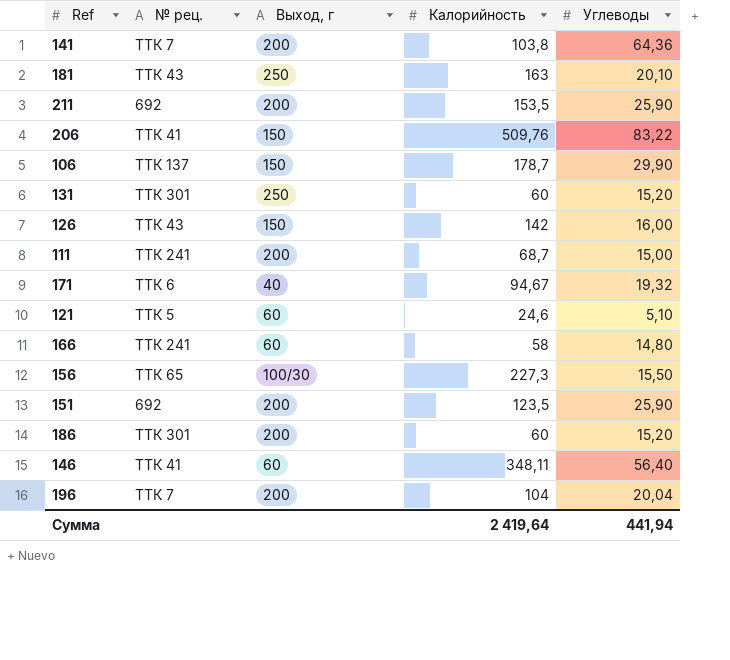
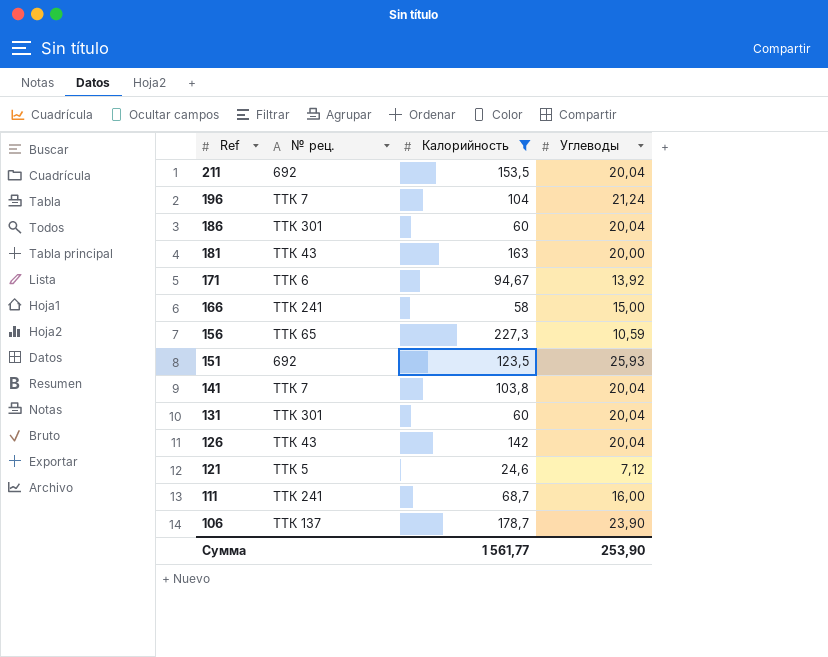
filter: none -> Калорийность <= 227,3
row order: none -> Ref descending
column Выход, г | position: 3 -> none
211 | Углеводы: 25,90 -> 20,04
196 | Углеводы: 20,04 -> 21,24
186 | Углеводы: 15,20 -> 20,04
181 | Углеводы: 20,10 -> 20,00
171 | Углеводы: 19,32 -> 13,92
166 | Углеводы: 14,80 -> 15,00
156 | Углеводы: 15,50 -> 10,59
151 | Углеводы: 25,90 -> 25,93
141 | Углеводы: 64,36 -> 20,04
131 | Углеводы: 15,20 -> 20,04
126 | Углеводы: 16,00 -> 20,04
121 | Углеводы: 5,10 -> 7,12
111 | Углеводы: 15,00 -> 16,00
106 | Углеводы: 29,90 -> 23,90
Сумма | Калорийность: 2 419,64 -> 1 561,77
Сумма | Углеводы: 441,94 -> 253,90

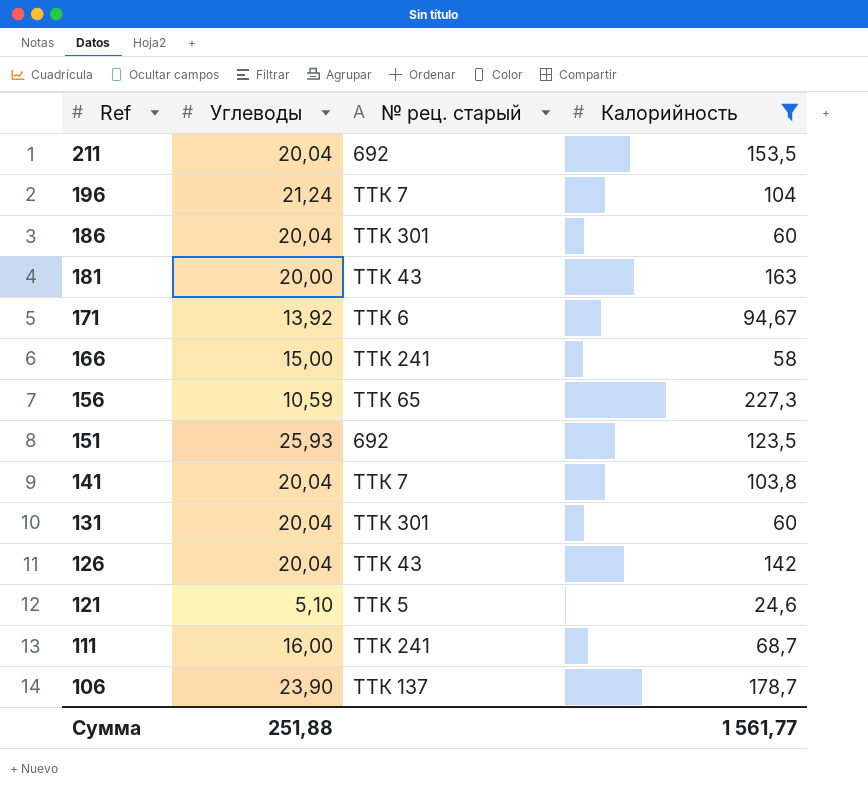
column Углеводы | position: 4 -> 2
column name: № рец. -> № рец. старый
121 | Углеводы: 7,12 -> 5,10
Сумма | Углеводы: 253,90 -> 251,88

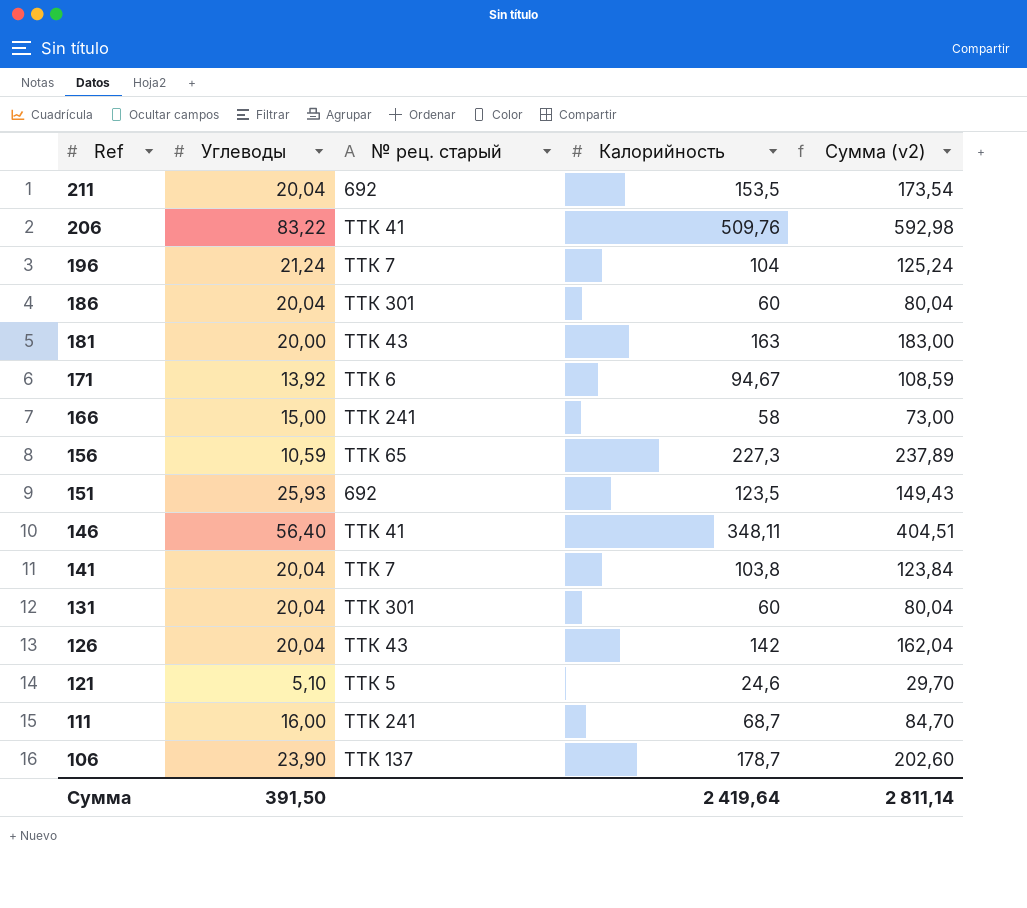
filter: Калорийность <= 227,3 -> none
column Сумма (v2) | formula: none -> [Углеводы] + [Калорийность]
Сумма | Углеводы: 251,88 -> 391,50
Сумма | Калорийность: 1 561,77 -> 2 419,64

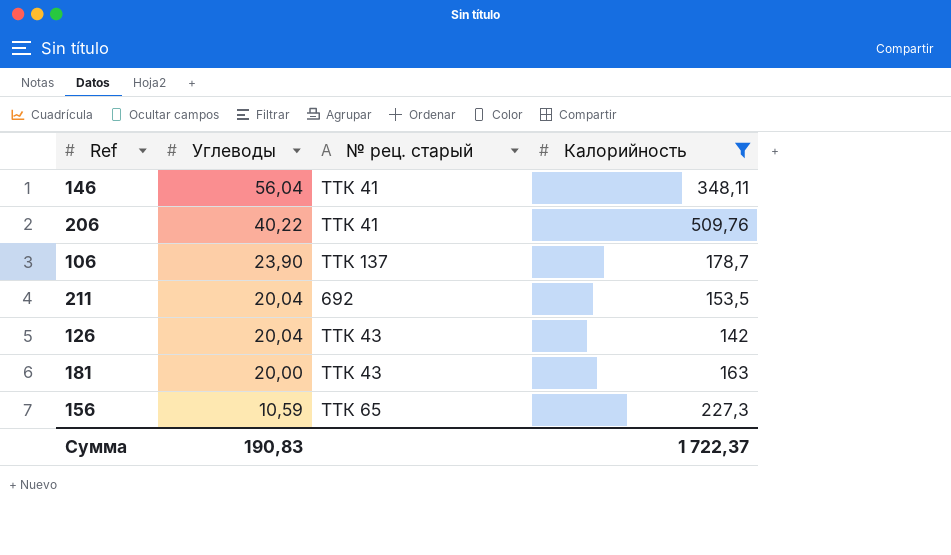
filter: none -> Калорийность >= 142
row order: Ref descending -> Углеводы descending
column Сумма (v2) | formula: [Углеводы] + [Калорийность] -> none
146 | Углеводы: 56,40 -> 56,04
206 | Углеводы: 83,22 -> 40,22
Сумма | Углеводы: 391,50 -> 190,83
Сумма | Калорийность: 2 419,64 -> 1 722,37

